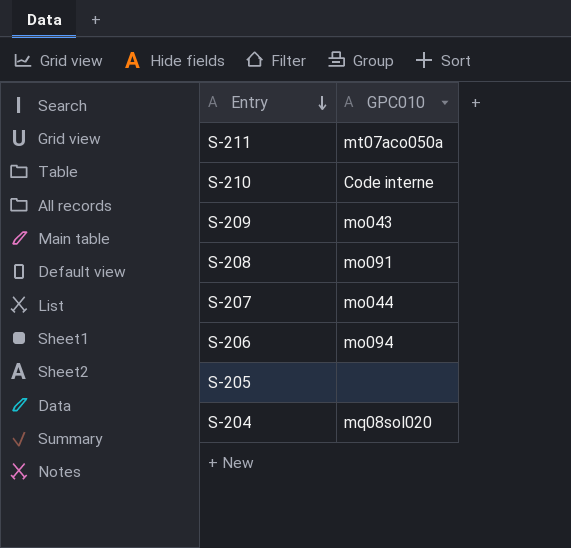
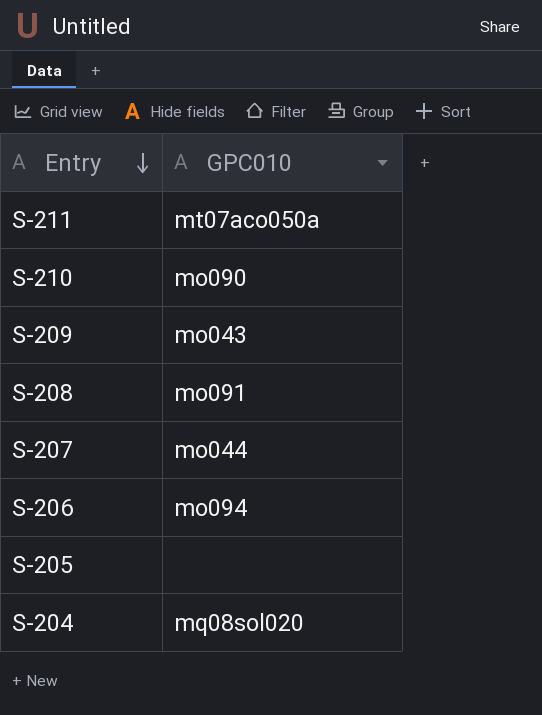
S-210 | GPC010: Code interne -> mo090

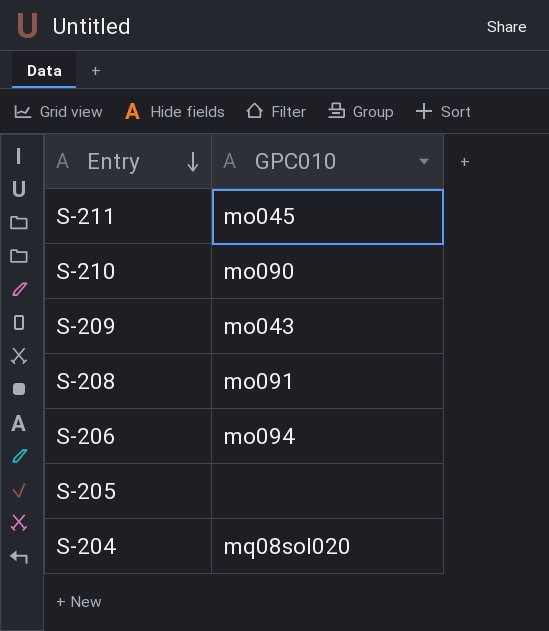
row S-207: mo044 -> none
S-211 | GPC010: mt07aco050a -> mo045

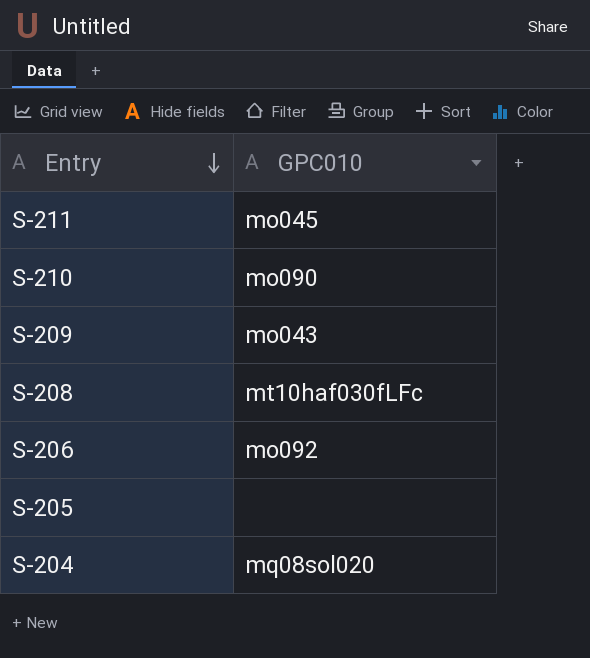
S-208 | GPC010: mo091 -> mt10haf030fLFc
S-206 | GPC010: mo094 -> mo092

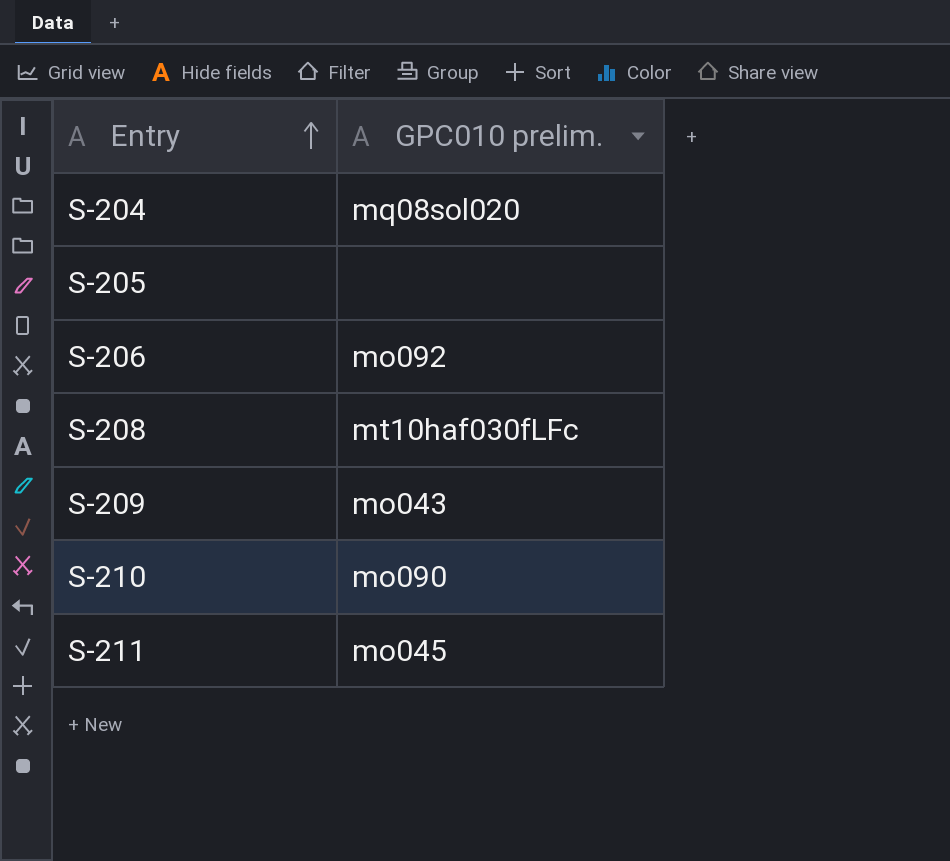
row order: Entry descending -> Entry ascending
column name: GPC010 -> GPC010 prelim.

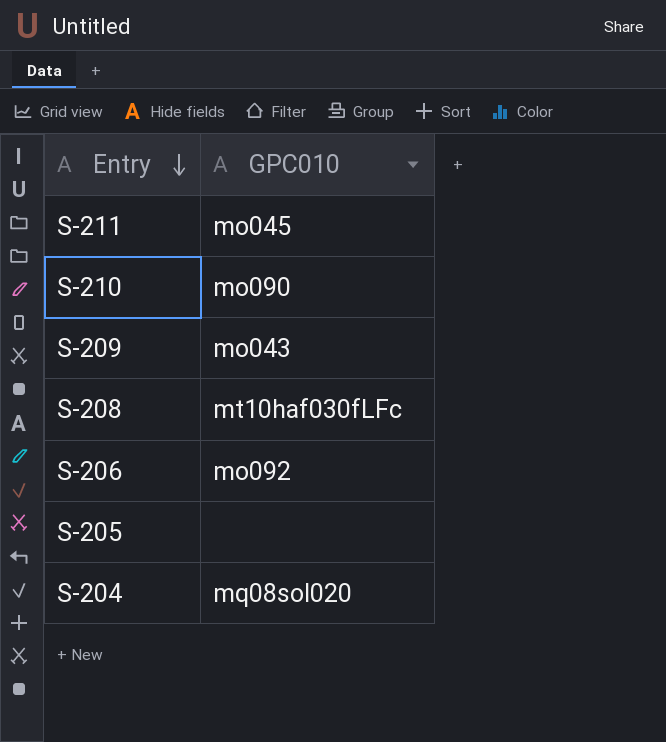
row order: Entry ascending -> Entry descending
column name: GPC010 prelim. -> GPC010

